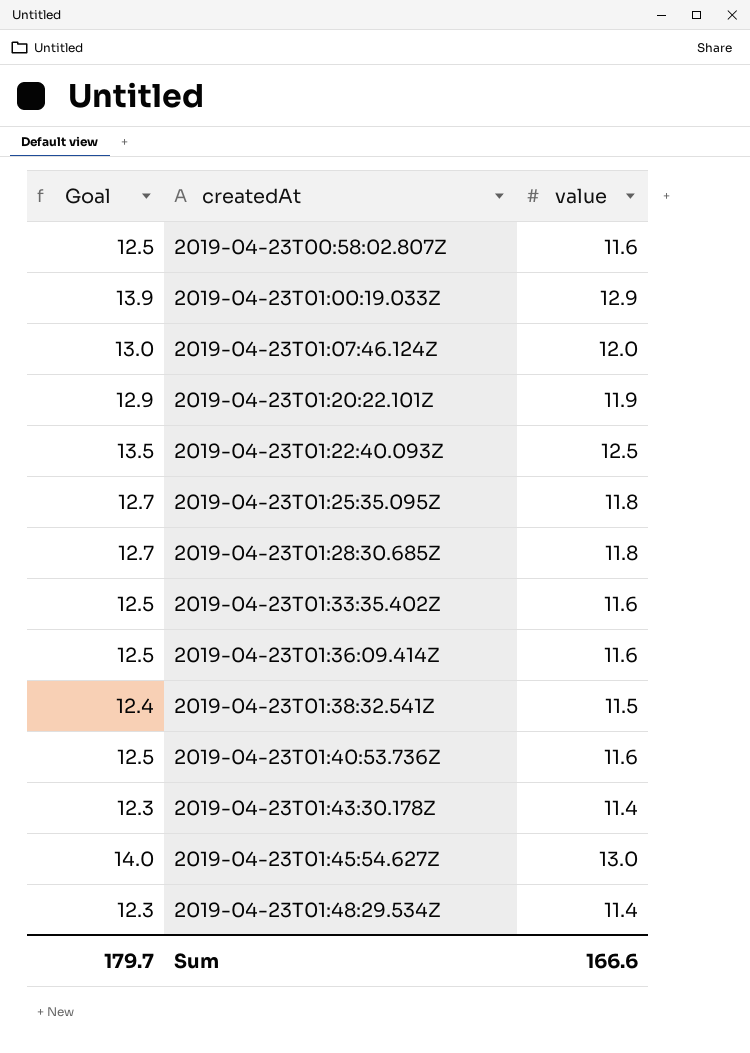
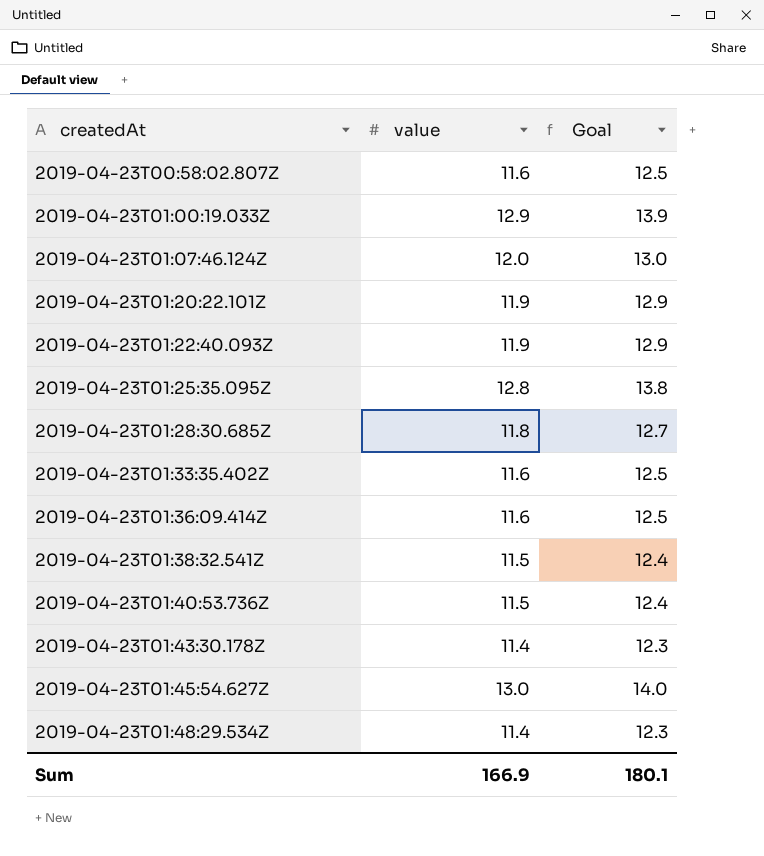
column Goal | position: 1 -> 3
2019-04-23T01:22:40.093Z | value: 12.5 -> 11.9
2019-04-23T01:22:40.093Z | Goal: 13.5 -> 12.9
2019-04-23T01:25:35.095Z | value: 11.8 -> 12.8
2019-04-23T01:25:35.095Z | Goal: 12.7 -> 13.8
2019-04-23T01:40:53.736Z | value: 11.6 -> 11.5
2019-04-23T01:40:53.736Z | Goal: 12.5 -> 12.4
Sum | value: 166.6 -> 166.9
Sum | Goal: 179.7 -> 180.1

